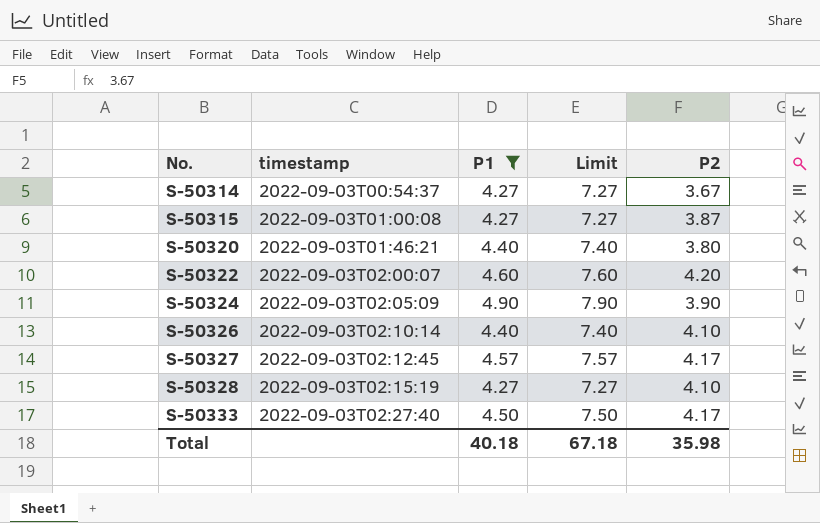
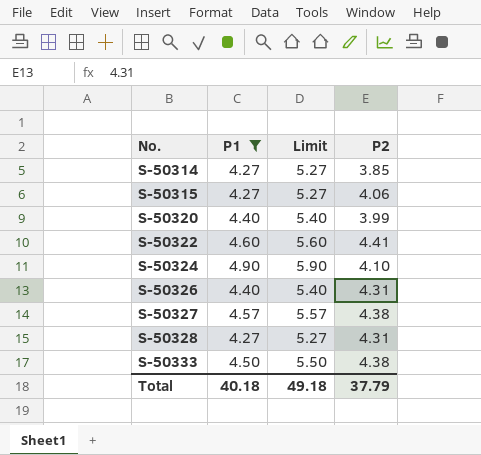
column timestamp | position: 2 -> none
column Limit | formula: [P1] + 3 -> [P1] + 1
S-50314 | P2: 3.67 -> 3.85
S-50315 | P2: 3.87 -> 4.06
S-50320 | P2: 3.80 -> 3.99
S-50322 | P2: 4.20 -> 4.41
S-50324 | P2: 3.90 -> 4.10
S-50326 | P2: 4.10 -> 4.31
S-50327 | P2: 4.17 -> 4.38
S-50328 | P2: 4.10 -> 4.31
S-50333 | P2: 4.17 -> 4.38
Total | Limit: 67.18 -> 49.18
Total | P2: 35.98 -> 37.79

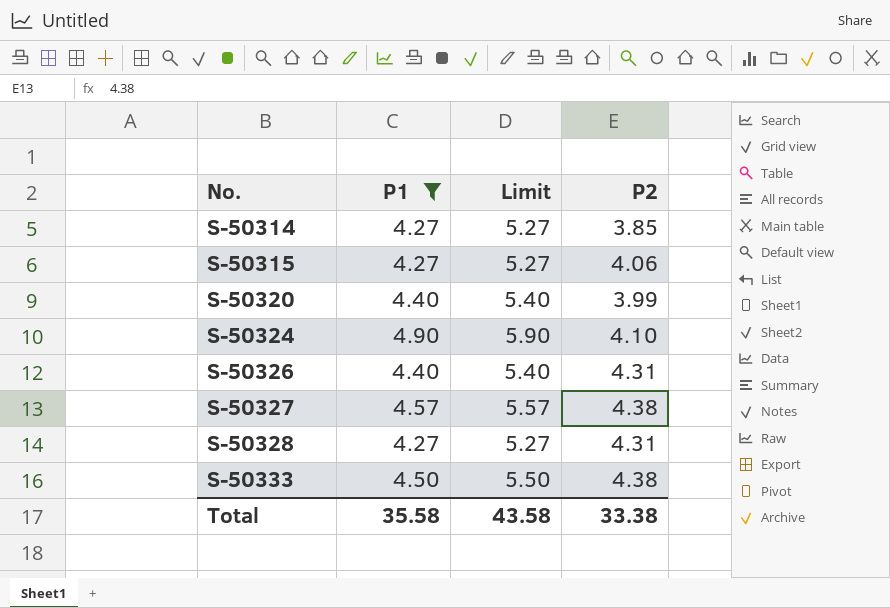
row S-50322: 4.60 | 5.60 | 4.41 -> none
Total | P1: 40.18 -> 35.58
Total | Limit: 49.18 -> 43.58
Total | P2: 37.79 -> 33.38

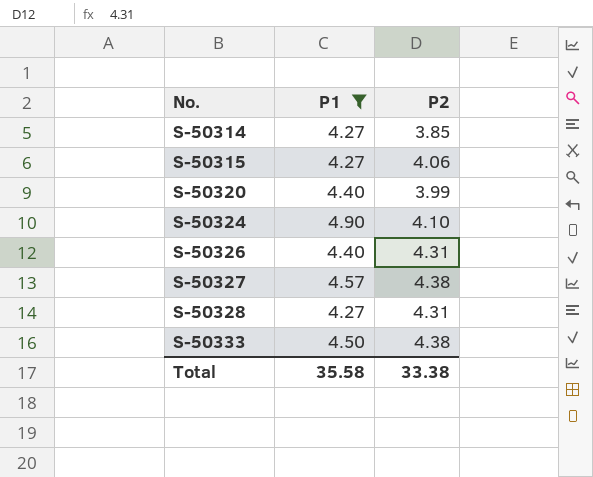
column Limit | formula: [P1] + 1 -> none

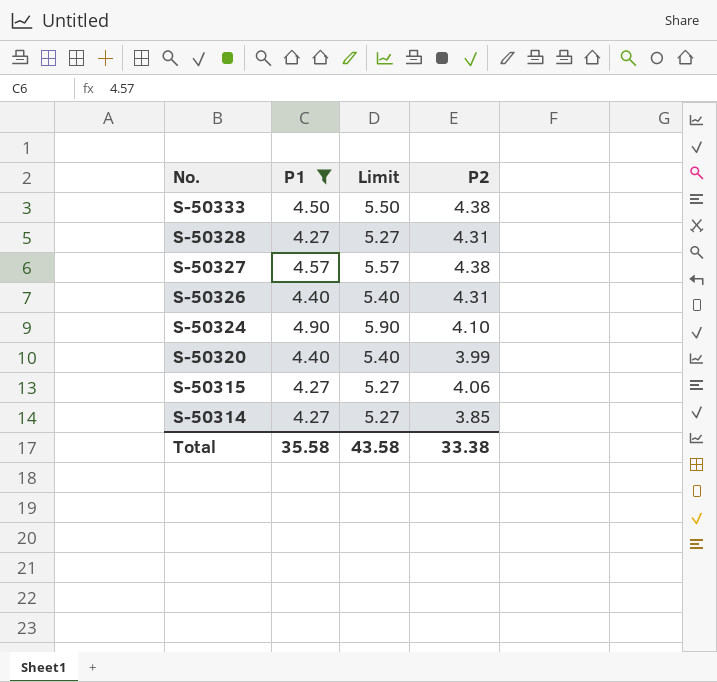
row order: No. ascending -> No. descending
column Limit | formula: none -> [P1] + 1

